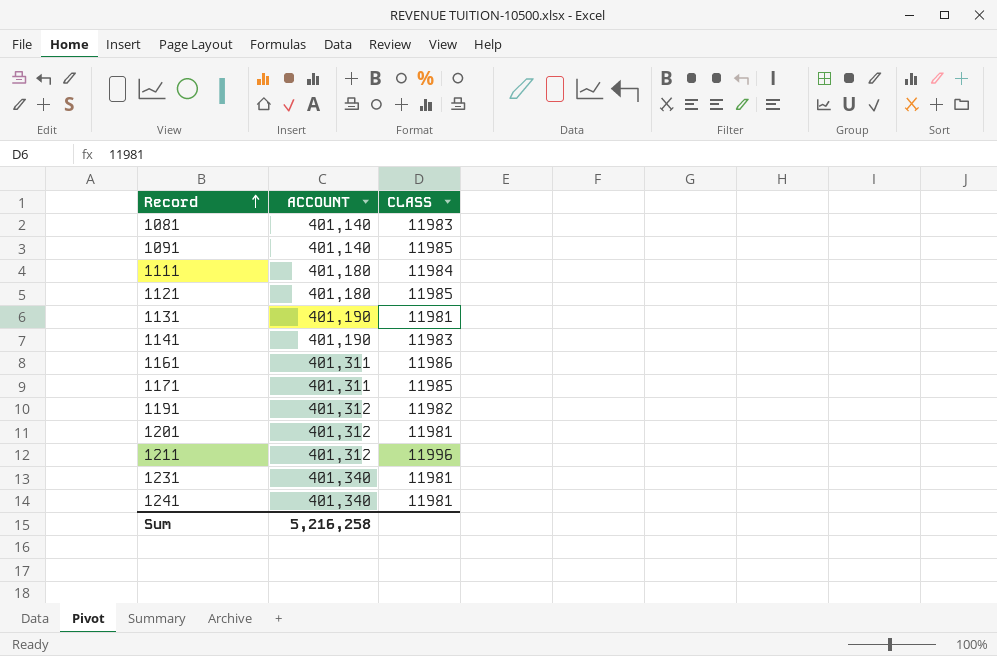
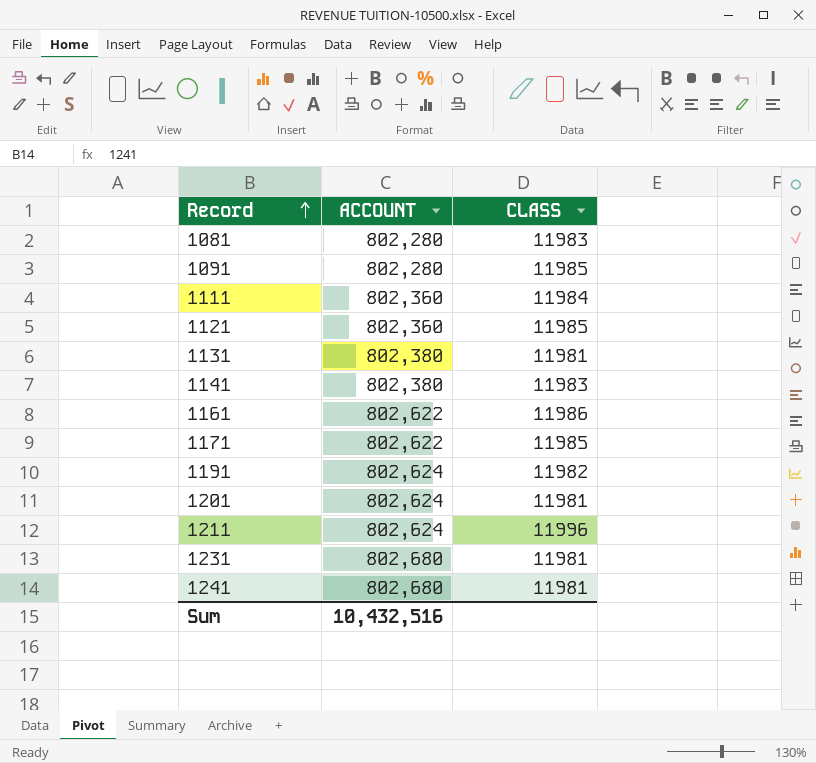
1081 | ACCOUNT: 401,140 -> 802,280
1091 | ACCOUNT: 401,140 -> 802,280
1111 | ACCOUNT: 401,180 -> 802,360
1121 | ACCOUNT: 401,180 -> 802,360
1131 | ACCOUNT: 401,190 -> 802,380
1141 | ACCOUNT: 401,190 -> 802,380
1161 | ACCOUNT: 401,311 -> 802,622
1171 | ACCOUNT: 401,311 -> 802,622
1191 | ACCOUNT: 401,312 -> 802,624
1201 | ACCOUNT: 401,312 -> 802,624
1211 | ACCOUNT: 401,312 -> 802,624
1231 | ACCOUNT: 401,340 -> 802,680
1241 | ACCOUNT: 401,340 -> 802,680
Sum | ACCOUNT: 5,216,258 -> 10,432,516

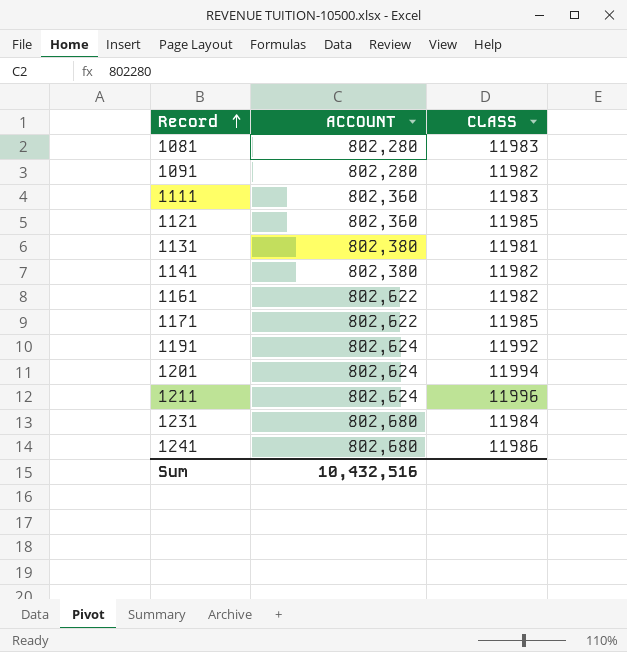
1091 | CLASS: 11985 -> 11982
1111 | CLASS: 11984 -> 11983
1141 | CLASS: 11983 -> 11982
1161 | CLASS: 11986 -> 11982
1191 | CLASS: 11982 -> 11992
1201 | CLASS: 11981 -> 11994
1231 | CLASS: 11981 -> 11984
1241 | CLASS: 11981 -> 11986

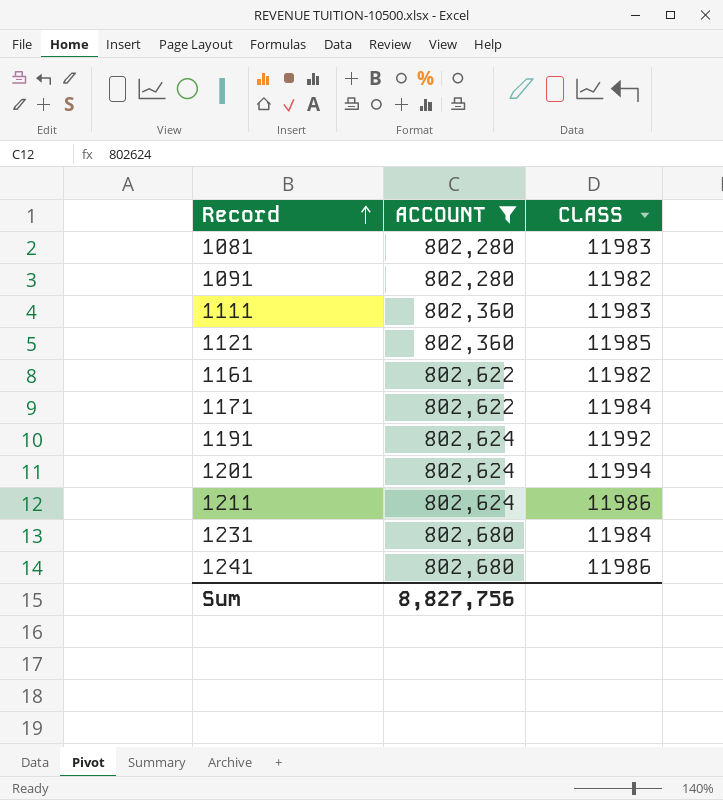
filter: none -> ACCOUNT != 802,380
1171 | CLASS: 11985 -> 11984
1211 | CLASS: 11996 -> 11986
Sum | ACCOUNT: 10,432,516 -> 8,827,756

